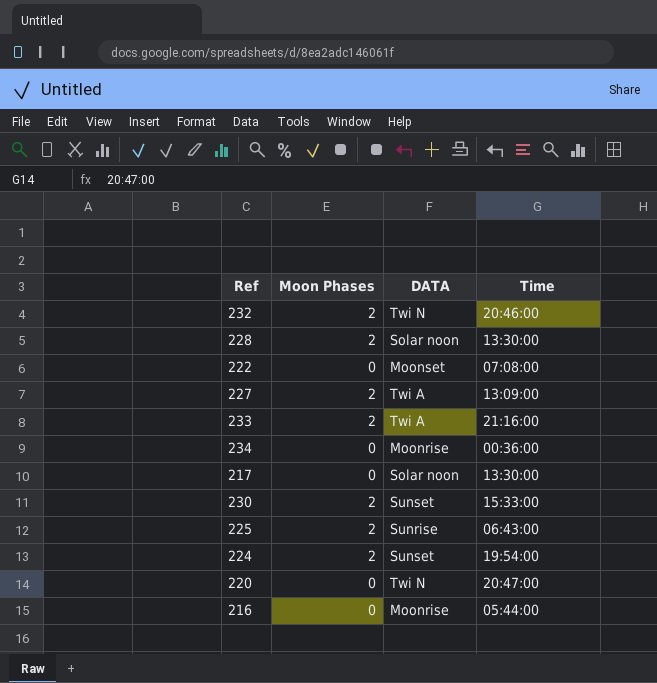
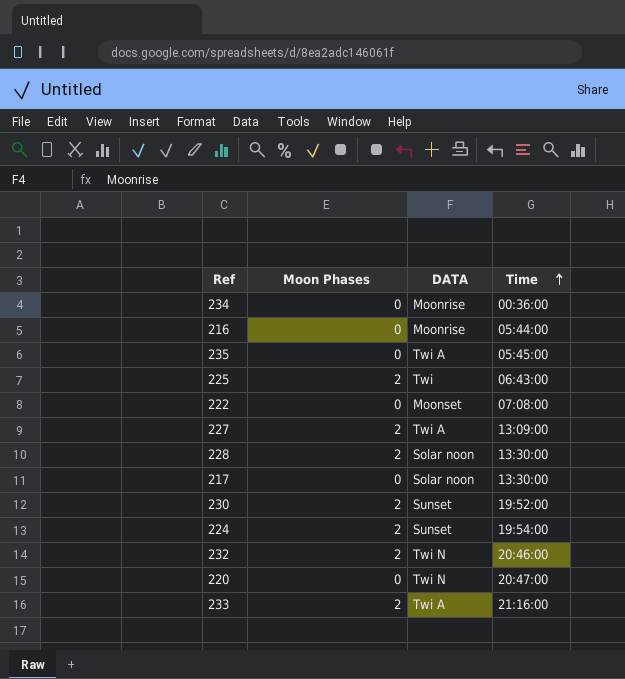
row order: none -> Time ascending
row 235: none -> 0 | Twi A | 05:45:00
225 | DATA: Sunrise -> Twi
230 | Time: 15:33:00 -> 19:52:00

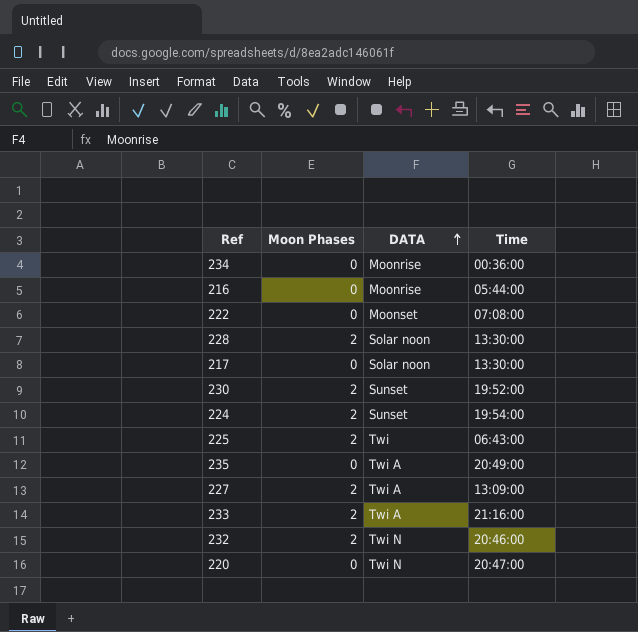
row order: Time ascending -> DATA ascending
235 | Time: 05:45:00 -> 20:49:00

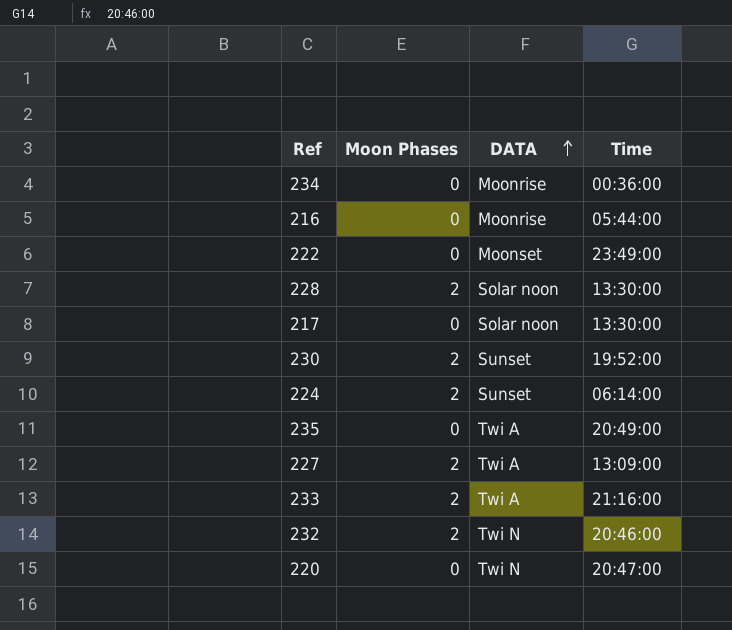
row 225: 2 | Twi | 06:43:00 -> none
222 | Time: 07:08:00 -> 23:49:00
224 | Time: 19:54:00 -> 06:14:00

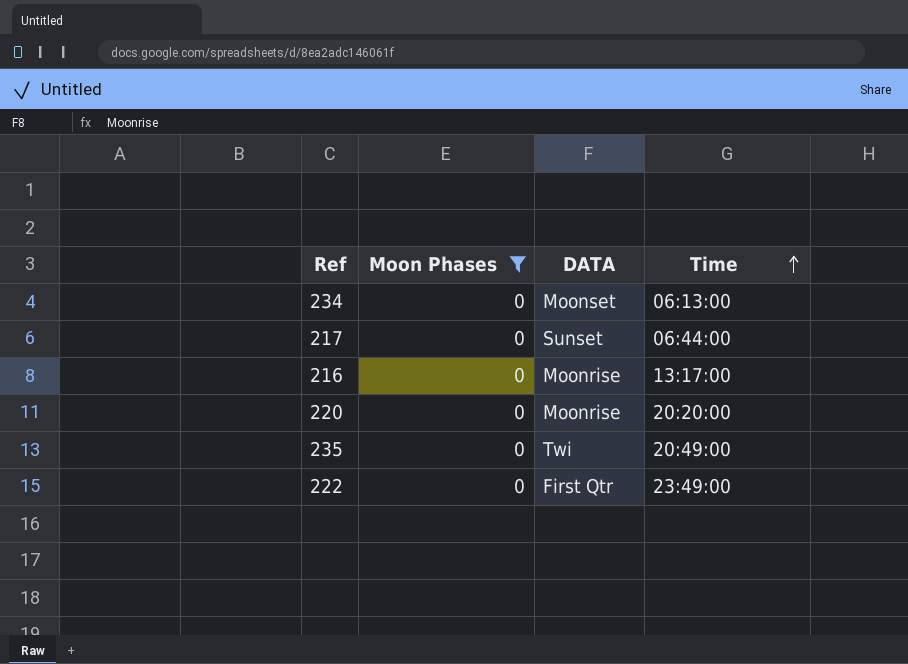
filter: none -> Moon Phases = 0
row order: DATA ascending -> Time ascending
234 | DATA: Moonrise -> Moonset
234 | Time: 00:36:00 -> 06:13:00
217 | DATA: Solar noon -> Sunset
217 | Time: 13:30:00 -> 06:44:00
216 | Time: 05:44:00 -> 13:17:00
220 | DATA: Twi N -> Moonrise
220 | Time: 20:47:00 -> 20:20:00
235 | DATA: Twi A -> Twi
222 | DATA: Moonset -> First Qtr

